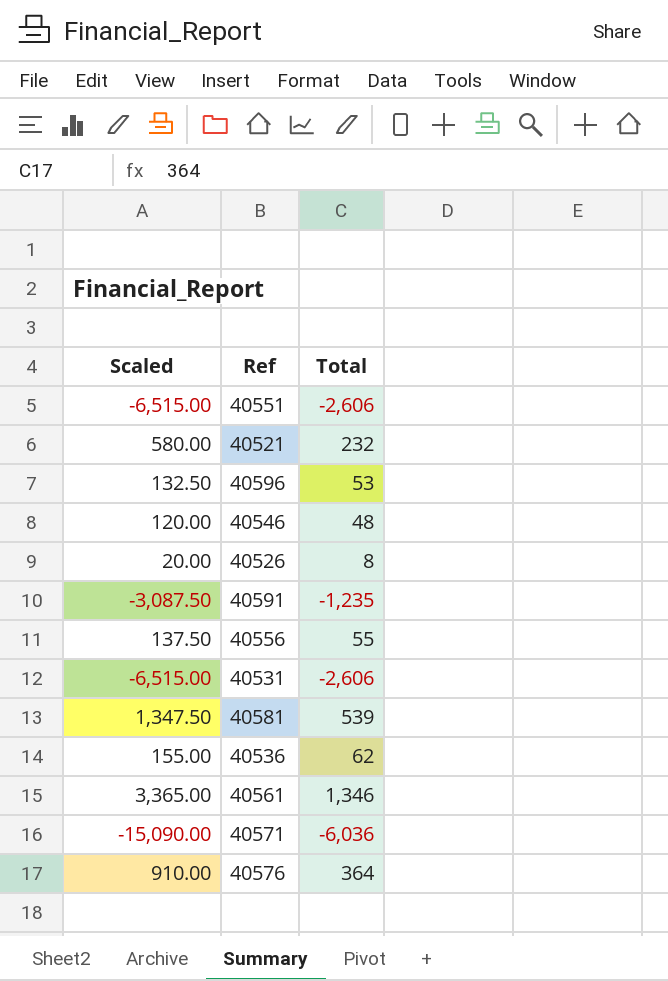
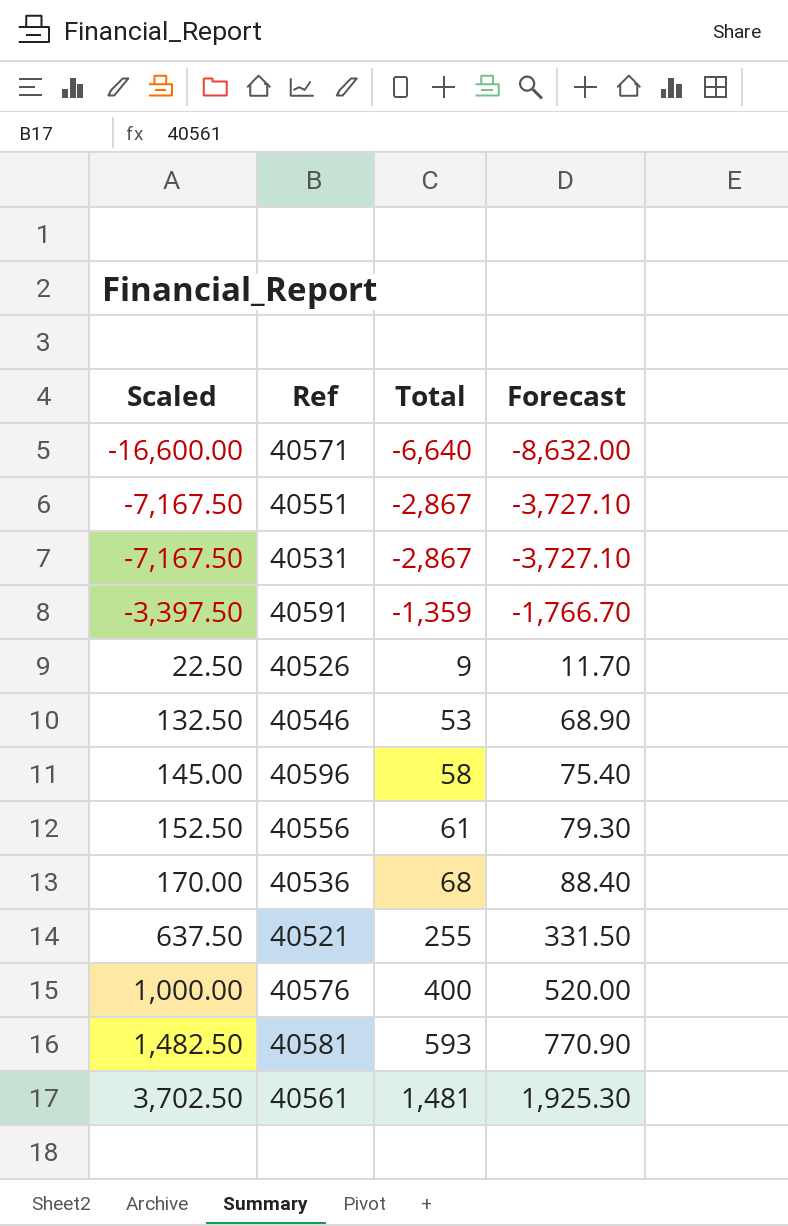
row order: none -> Scaled ascending
column Forecast | formula: none -> [Total] * 1.3
40571 | Scaled: -15,090.00 -> -16,600.00
40571 | Total: -6,036 -> -6,640
40551 | Scaled: -6,515.00 -> -7,167.50
40551 | Total: -2,606 -> -2,867
40531 | Scaled: -6,515.00 -> -7,167.50
40531 | Total: -2,606 -> -2,867
40591 | Scaled: -3,087.50 -> -3,397.50
40591 | Total: -1,235 -> -1,359
40526 | Scaled: 20.00 -> 22.50
40526 | Total: 8 -> 9
40546 | Scaled: 120.00 -> 132.50
40546 | Total: 48 -> 53
40596 | Scaled: 132.50 -> 145.00
40596 | Total: 53 -> 58
40556 | Scaled: 137.50 -> 152.50
40556 | Total: 55 -> 61
40536 | Scaled: 155.00 -> 170.00
40536 | Total: 62 -> 68
40521 | Scaled: 580.00 -> 637.50
40521 | Total: 232 -> 255
40576 | Scaled: 910.00 -> 1,000.00
40576 | Total: 364 -> 400
40581 | Scaled: 1,347.50 -> 1,482.50
40581 | Total: 539 -> 593
40561 | Scaled: 3,365.00 -> 3,702.50
40561 | Total: 1,346 -> 1,481

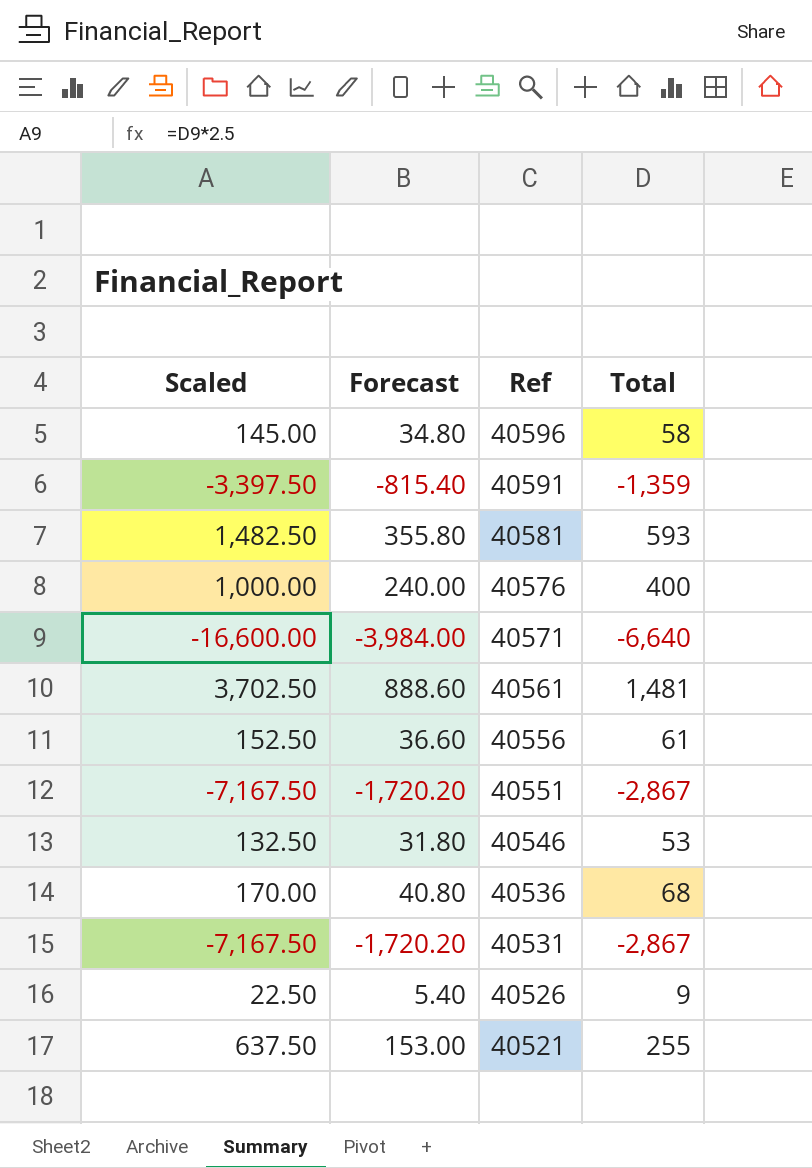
row order: Scaled ascending -> Ref descending
column Forecast | formula: [Total] * 1.3 -> [Total] * 0.6
column Forecast | position: 4 -> 2

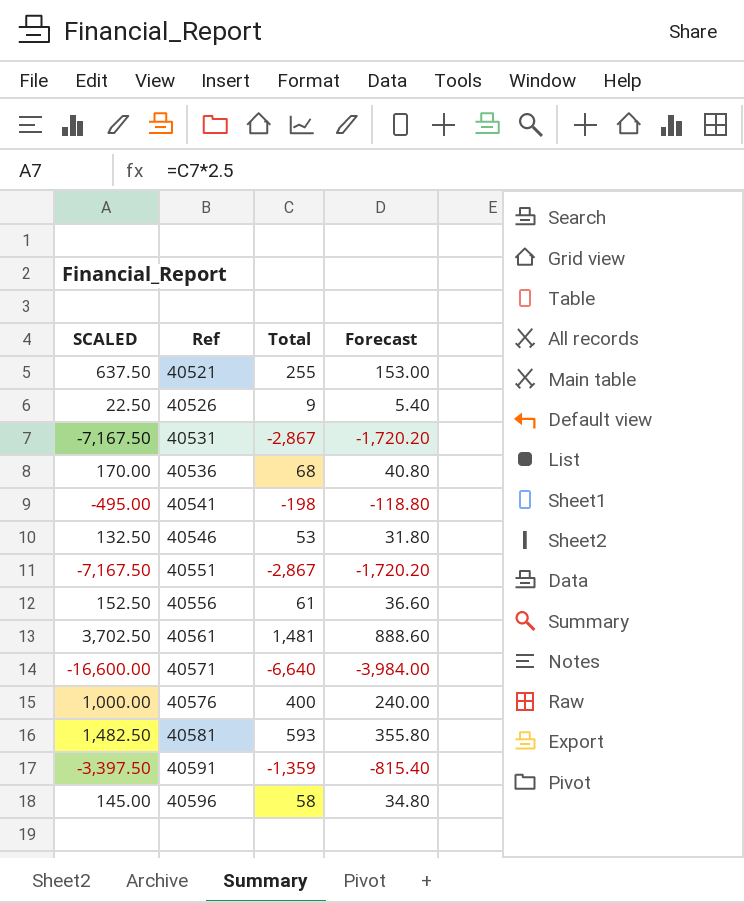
row order: Ref descending -> Ref ascending
column name: Scaled -> SCALED
column Forecast | position: 2 -> 4
row 40541: none -> -495.00 | -198 | -118.80

